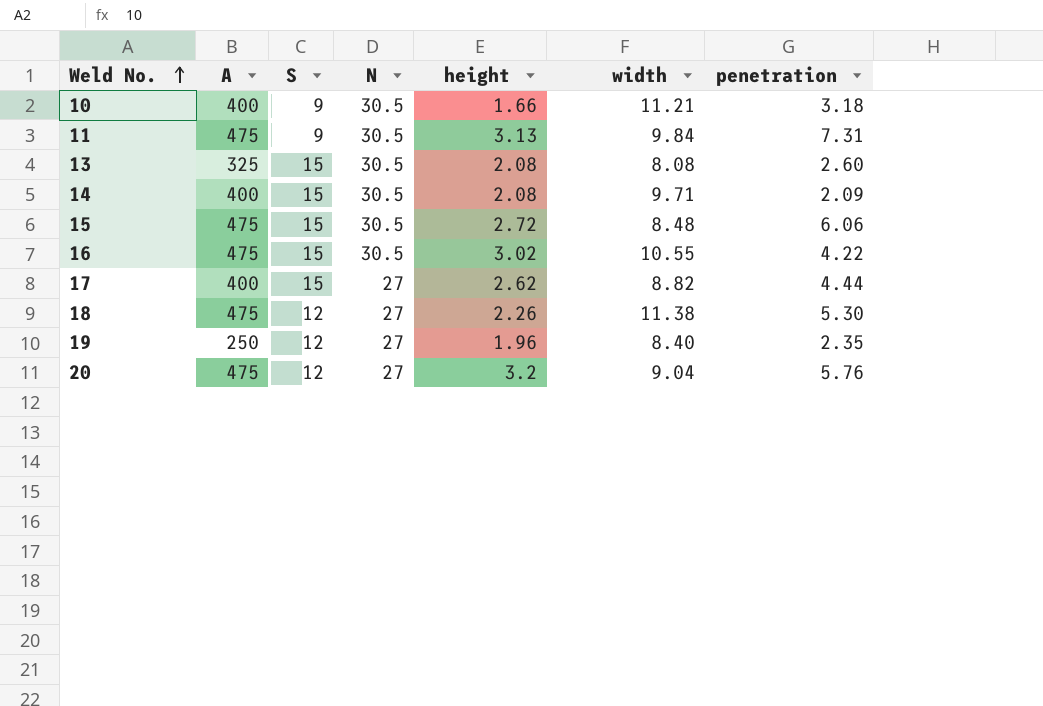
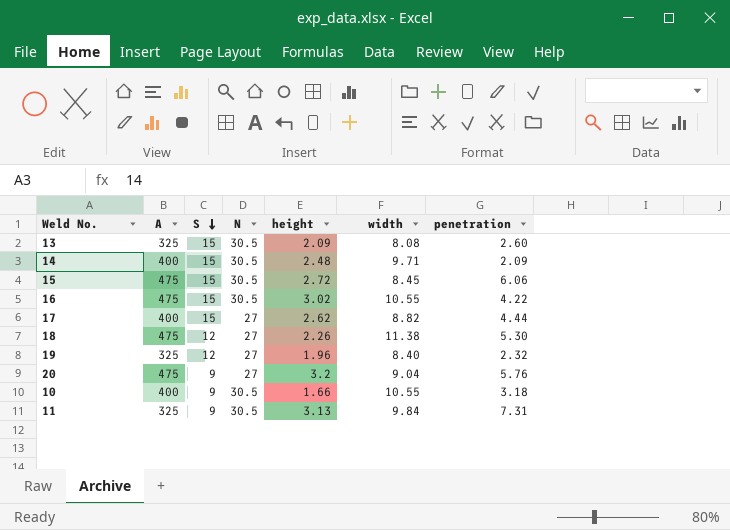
row order: Weld No. ascending -> S descending
13 | height: 2.08 -> 2.09
14 | height: 2.08 -> 2.48
15 | width: 8.48 -> 8.45
19 | A: 250 -> 325
19 | penetration: 2.35 -> 2.32
20 | S: 12 -> 9
10 | width: 11.21 -> 10.55
11 | A: 475 -> 325

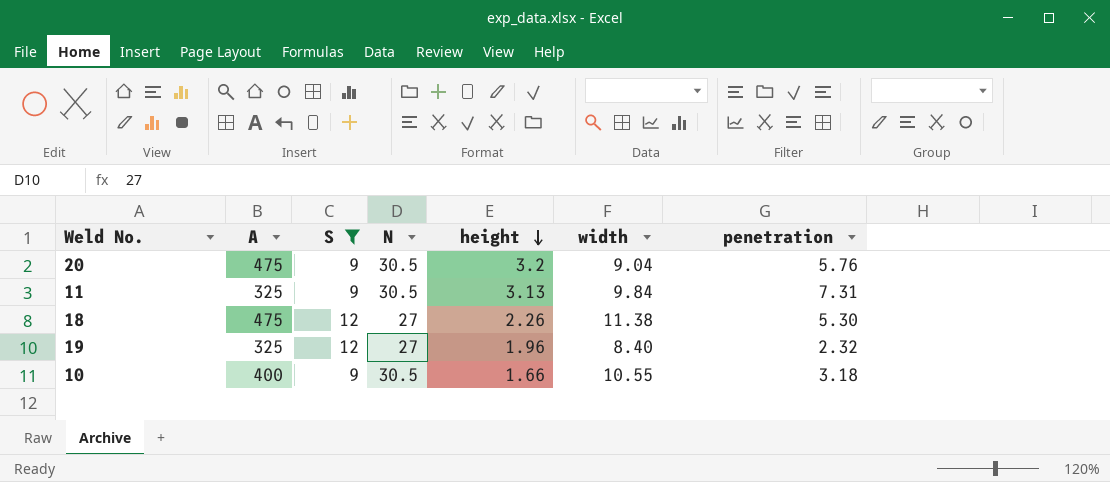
filter: none -> S != 15
row order: S descending -> height descending
20 | N: 27 -> 30.5

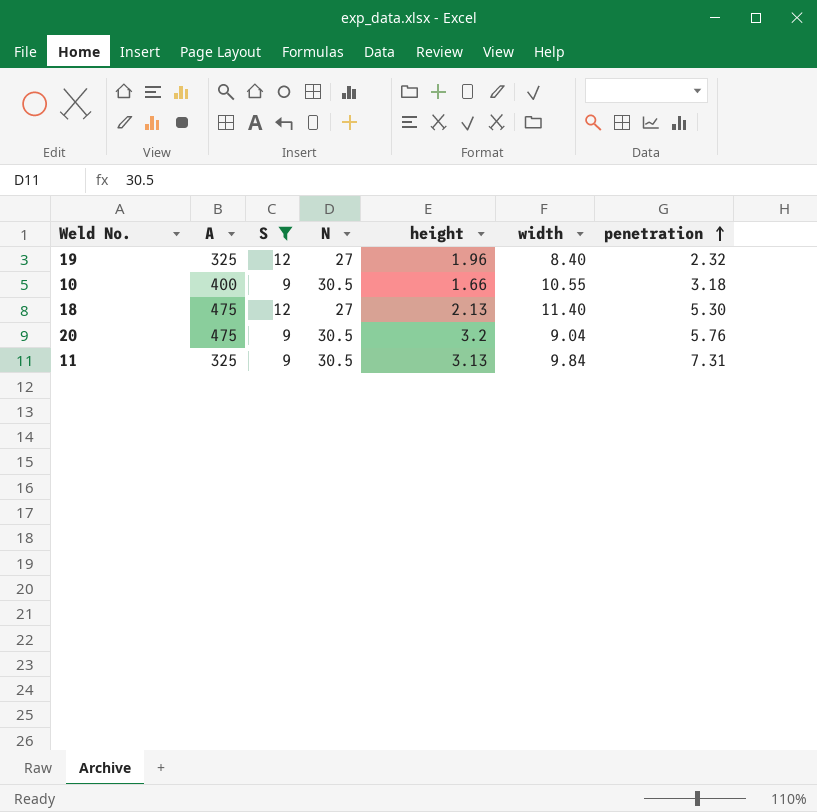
row order: height descending -> penetration ascending
18 | height: 2.26 -> 2.13
18 | width: 11.38 -> 11.40

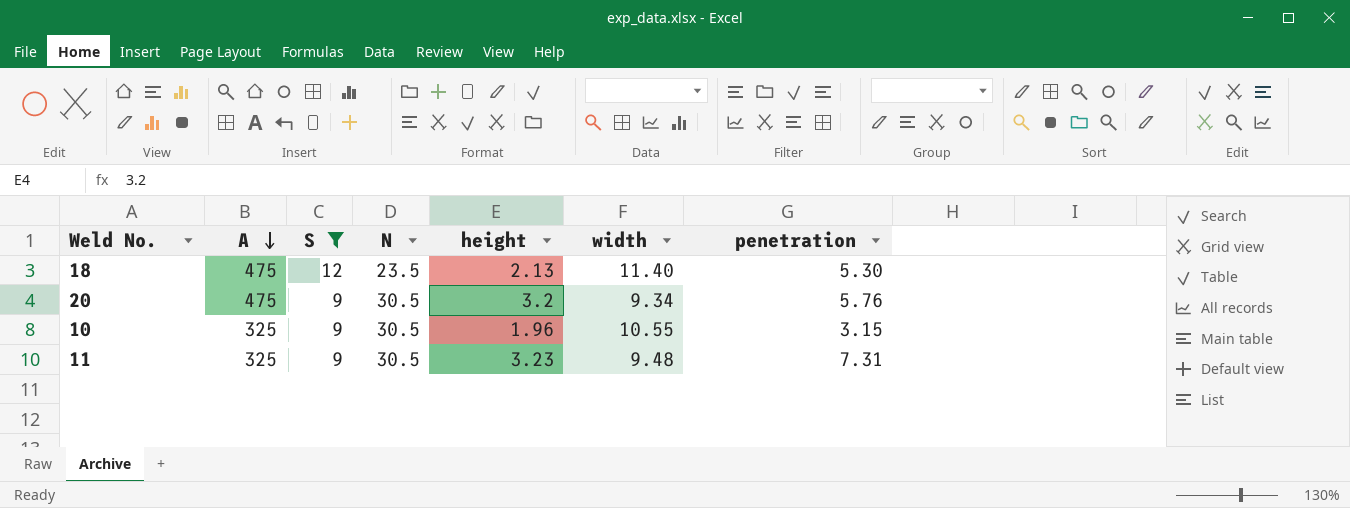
row order: penetration ascending -> A descending
row 19: 325 | 12 | 27 | 1.96 | 8.40 | 2.32 -> none
18 | N: 27 -> 23.5
20 | width: 9.04 -> 9.34
10 | A: 400 -> 325
10 | height: 1.66 -> 1.96
10 | penetration: 3.18 -> 3.15
11 | height: 3.13 -> 3.23
11 | width: 9.84 -> 9.48

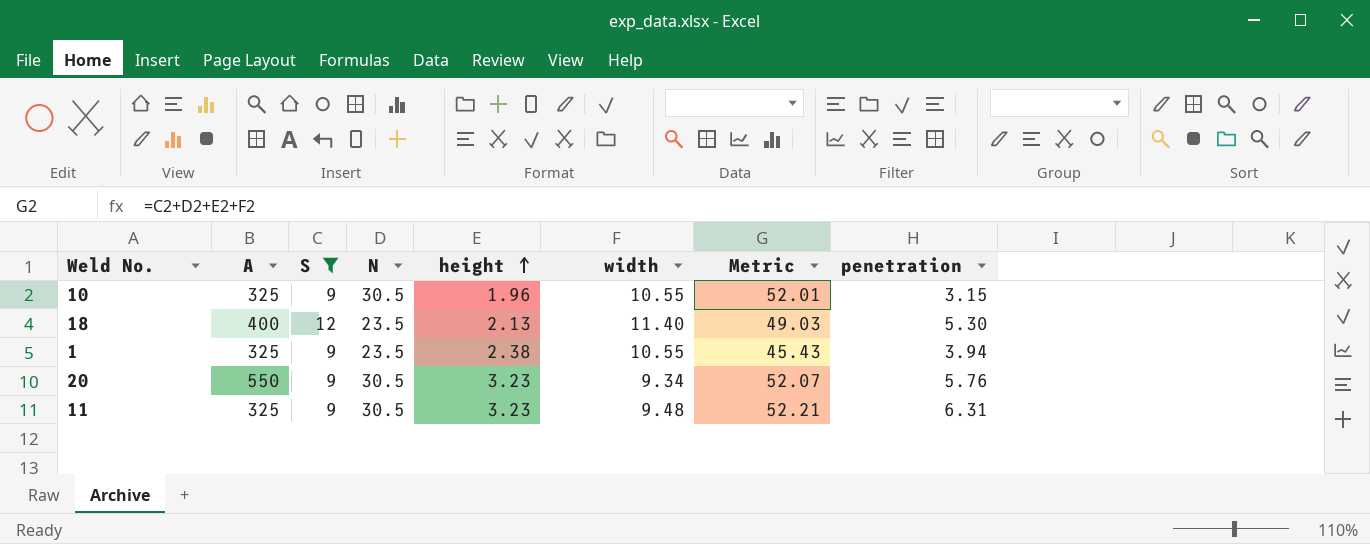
row order: A descending -> height ascending
column Metric | formula: none -> [S] + [N] + [height] + [width]
18 | A: 475 -> 400
row 1: none -> 325 | 9 | 23.5 | 2.38 | 10.55 | 45.43 | 3.94
20 | A: 475 -> 550
20 | height: 3.2 -> 3.23
11 | penetration: 7.31 -> 6.31

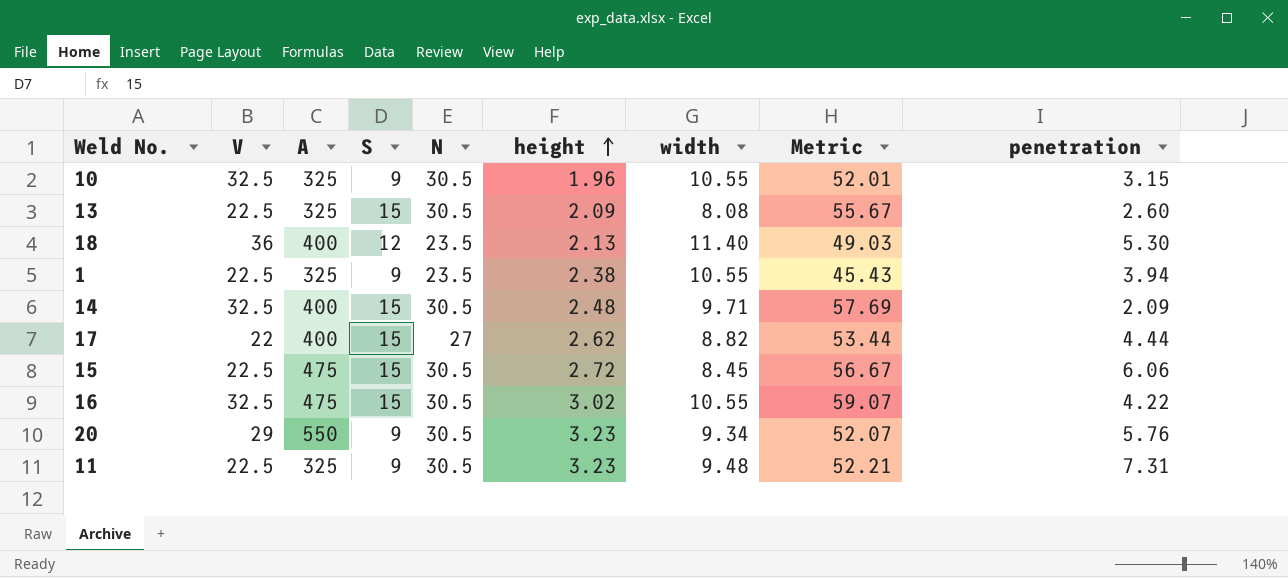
filter: S != 15 -> none
column V | position: none -> 2
11 | penetration: 6.31 -> 7.31

